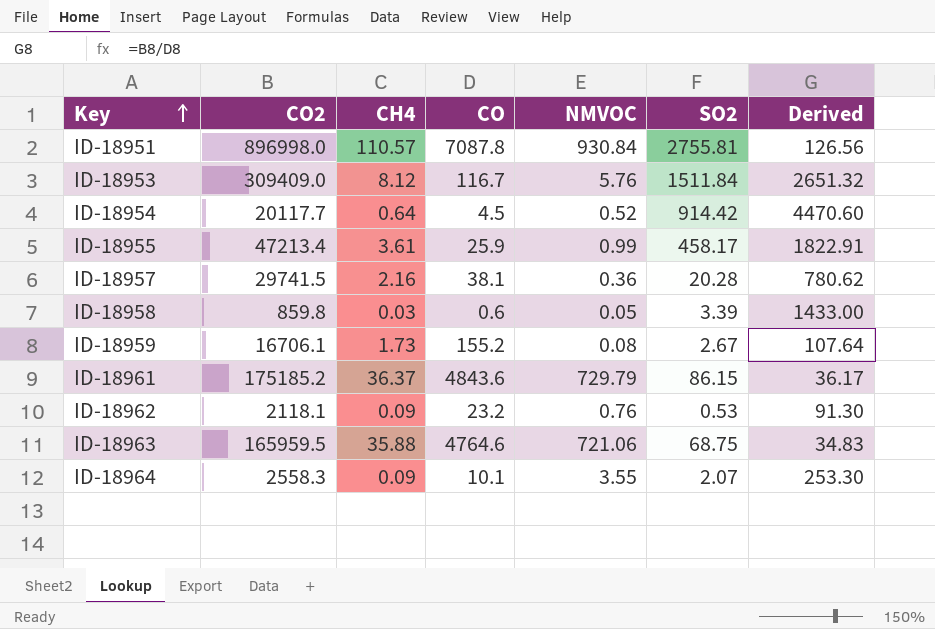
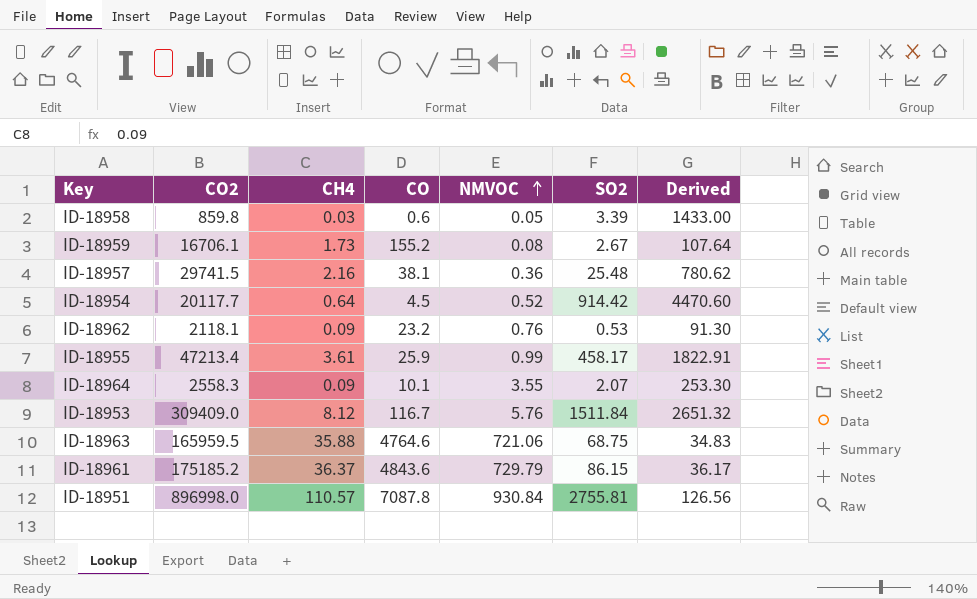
row order: Key ascending -> NMVOC ascending
ID-18957 | SO2: 20.28 -> 25.48

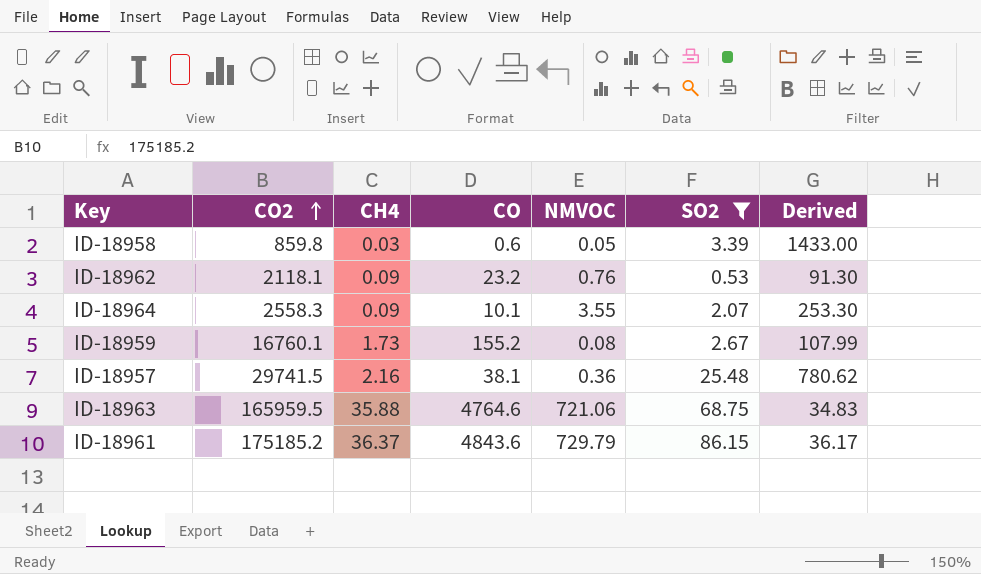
filter: none -> SO2 <= 86.15
row order: NMVOC ascending -> CO2 ascending
ID-18959 | CO2: 16706.1 -> 16760.1
ID-18959 | Derived: 107.64 -> 107.99

